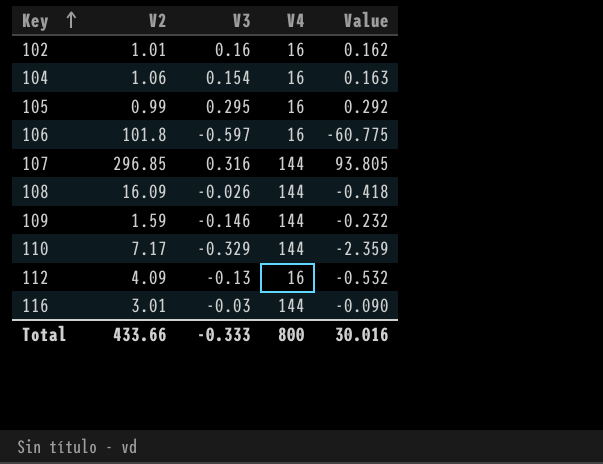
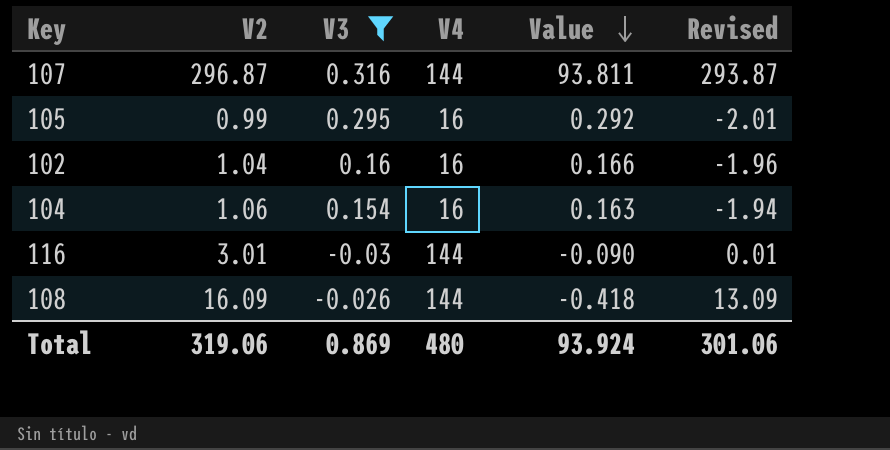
filter: none -> V3 >= -0.03
row order: Key ascending -> Value descending
column Revised | formula: none -> [V2] - 3
107 | V2: 296.85 -> 296.87
107 | Value: 93.805 -> 93.811
102 | V2: 1.01 -> 1.04
102 | Value: 0.162 -> 0.166
Total | V2: 433.66 -> 319.06
Total | V3: -0.333 -> 0.869
Total | V4: 800 -> 480
Total | Value: 30.016 -> 93.924

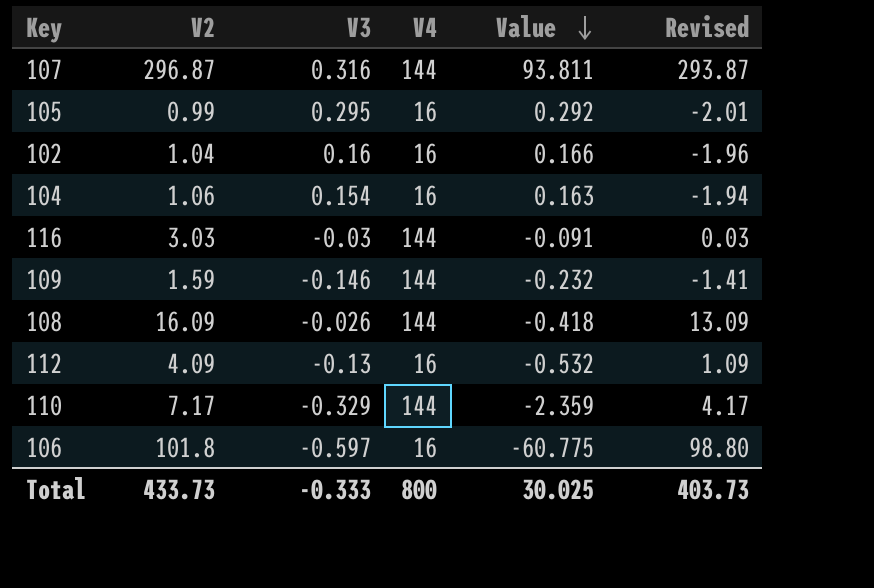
filter: V3 >= -0.03 -> none
116 | V2: 3.01 -> 3.03
116 | Value: -0.090 -> -0.091
116 | Revised: 0.01 -> 0.03
Total | V2: 319.06 -> 433.73
Total | V3: 0.869 -> -0.333
Total | V4: 480 -> 800
Total | Value: 93.924 -> 30.025
Total | Revised: 301.06 -> 403.73

